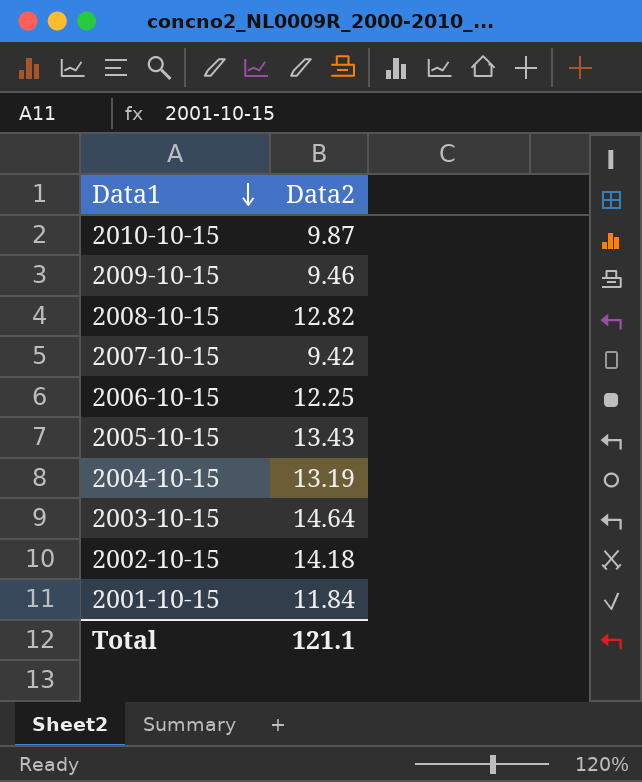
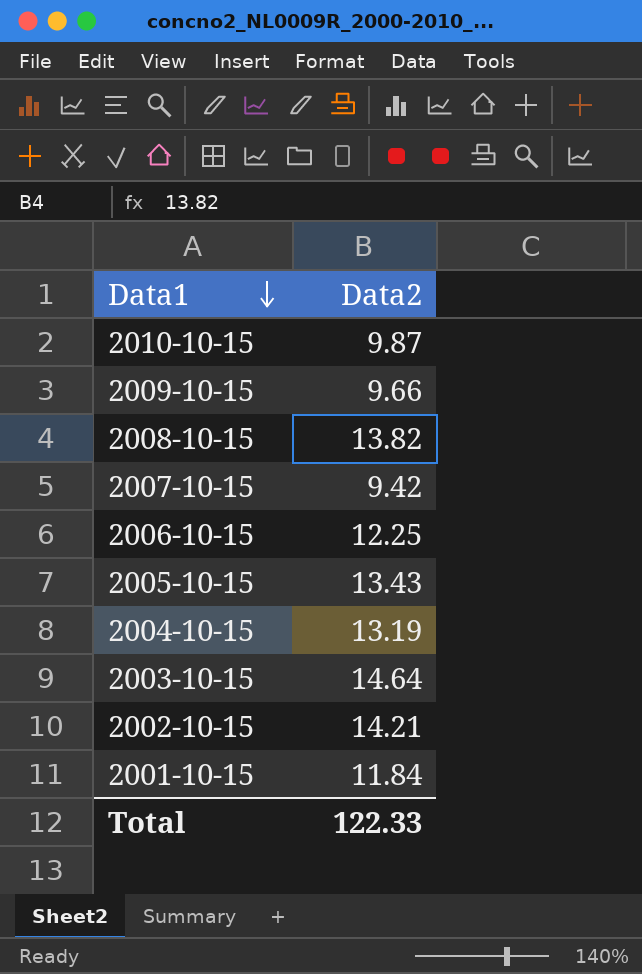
2009-10-15 | Data2: 9.46 -> 9.66
2008-10-15 | Data2: 12.82 -> 13.82
2002-10-15 | Data2: 14.18 -> 14.21
Total | Data2: 121.1 -> 122.33

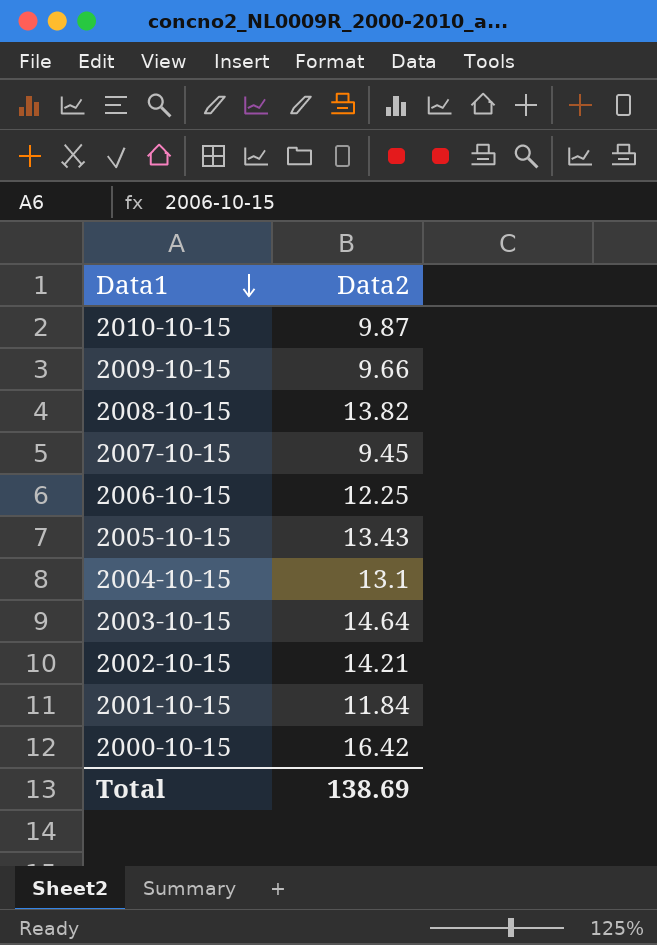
2007-10-15 | Data2: 9.42 -> 9.45
2004-10-15 | Data2: 13.19 -> 13.1
row 2000-10-15: none -> 16.42
Total | Data2: 122.33 -> 138.69

